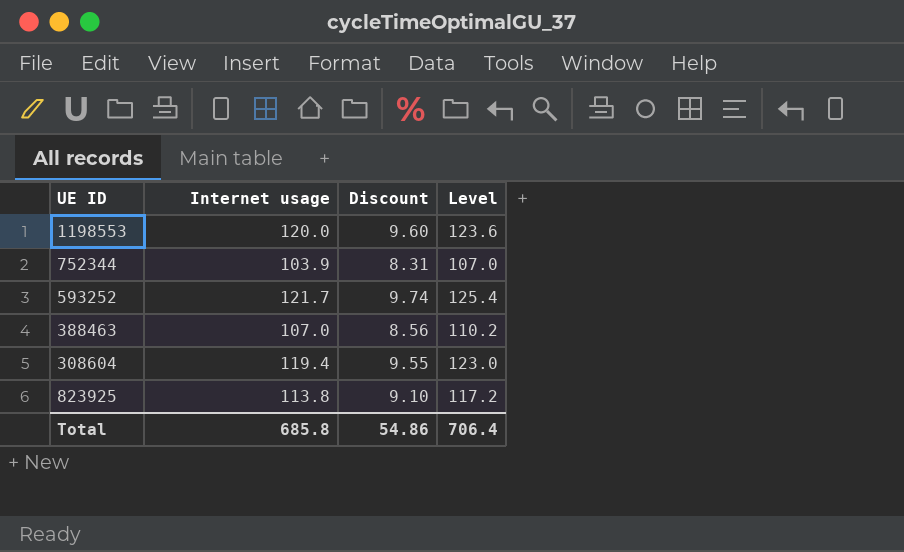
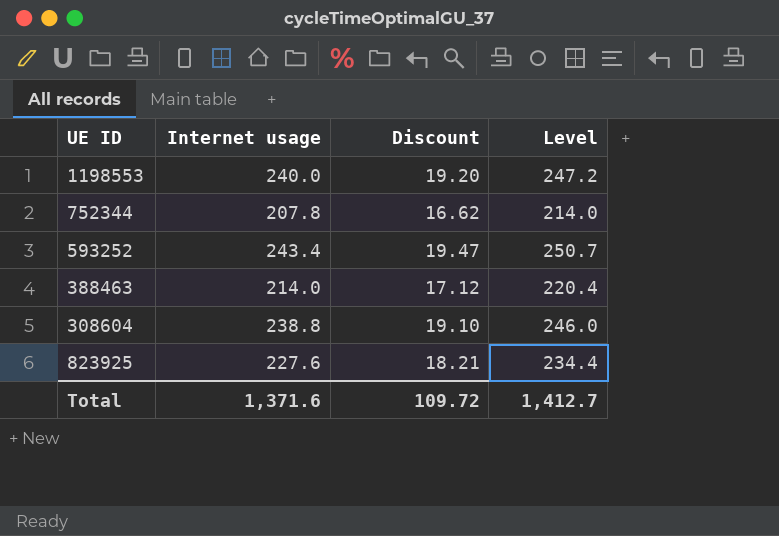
1198553 | Internet usage: 120.0 -> 240.0
1198553 | Discount: 9.60 -> 19.20
1198553 | Level: 123.6 -> 247.2
752344 | Internet usage: 103.9 -> 207.8
752344 | Discount: 8.31 -> 16.62
752344 | Level: 107.0 -> 214.0
593252 | Internet usage: 121.7 -> 243.4
593252 | Discount: 9.74 -> 19.47
593252 | Level: 125.4 -> 250.7
388463 | Internet usage: 107.0 -> 214.0
388463 | Discount: 8.56 -> 17.12
388463 | Level: 110.2 -> 220.4
308604 | Internet usage: 119.4 -> 238.8
308604 | Discount: 9.55 -> 19.10
308604 | Level: 123.0 -> 246.0
823925 | Internet usage: 113.8 -> 227.6
823925 | Discount: 9.10 -> 18.21
823925 | Level: 117.2 -> 234.4
Total | Internet usage: 685.8 -> 1,371.6
Total | Discount: 54.86 -> 109.72
Total | Level: 706.4 -> 1,412.7

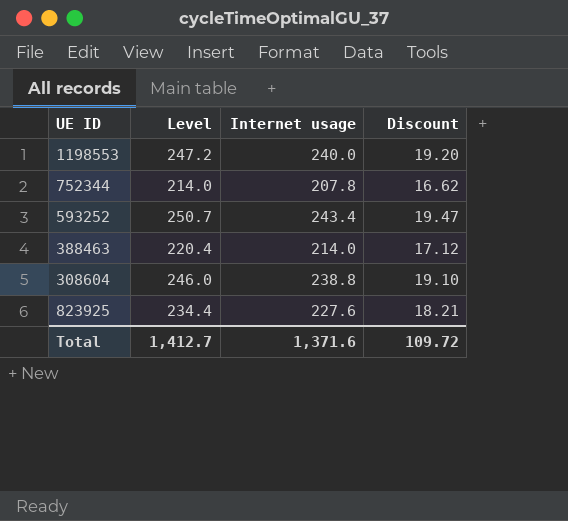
column Level | position: 4 -> 2

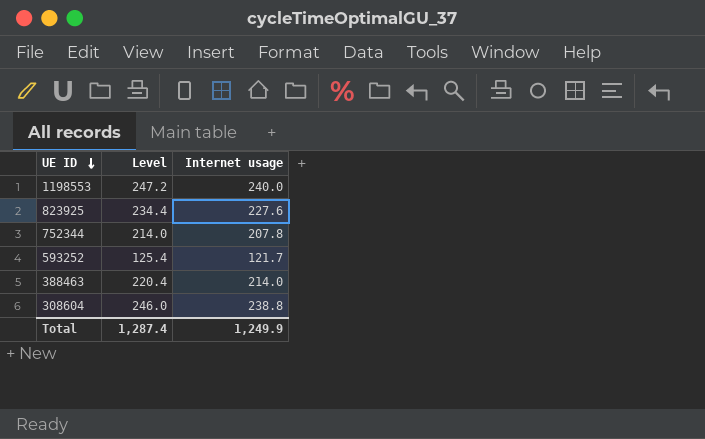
row order: none -> UE ID descending
column Discount | formula: [Internet usage] * 0.08 -> none
593252 | Level: 250.7 -> 125.4
593252 | Internet usage: 243.4 -> 121.7
Total | Level: 1,412.7 -> 1,287.4
Total | Internet usage: 1,371.6 -> 1,249.9

